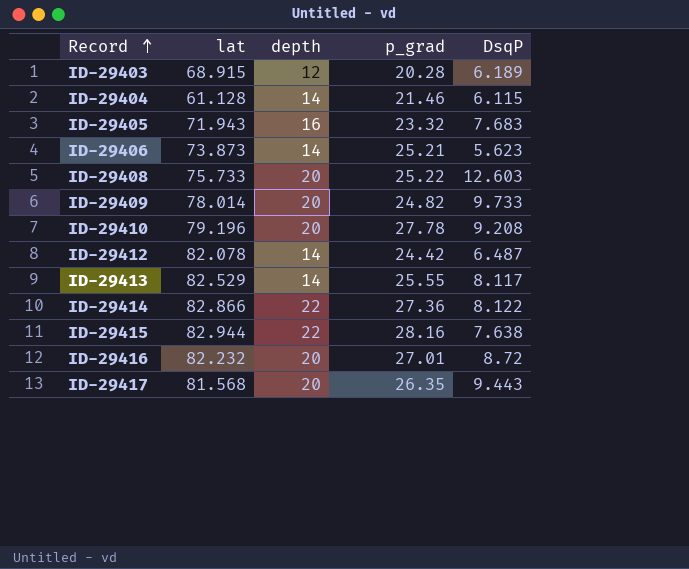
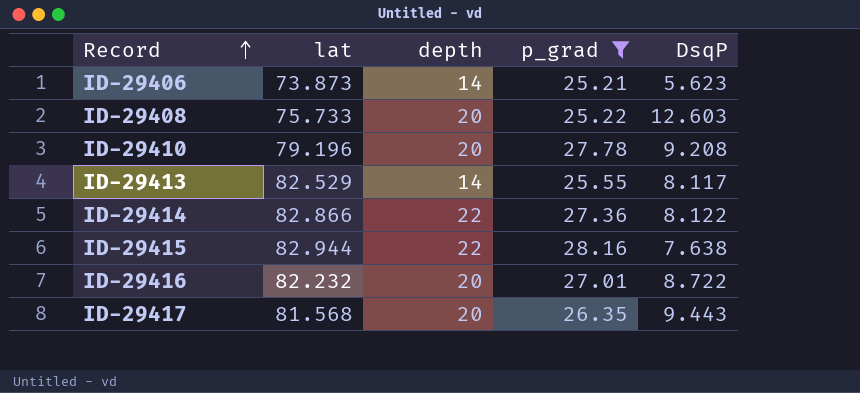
filter: none -> p_grad >= 25.21
ID-29416 | DsqP: 8.72 -> 8.722

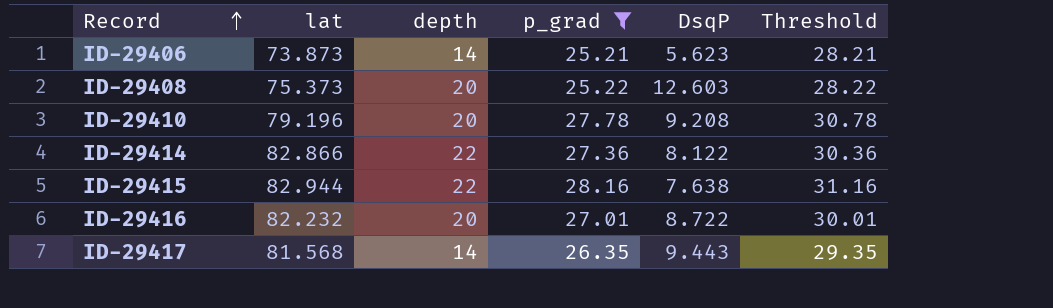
column Threshold | formula: none -> [p_grad] + 3
row ID-29413: 82.529 | 14 | 25.55 | 8.117 -> none
ID-29408 | lat: 75.733 -> 75.373
ID-29417 | depth: 20 -> 14

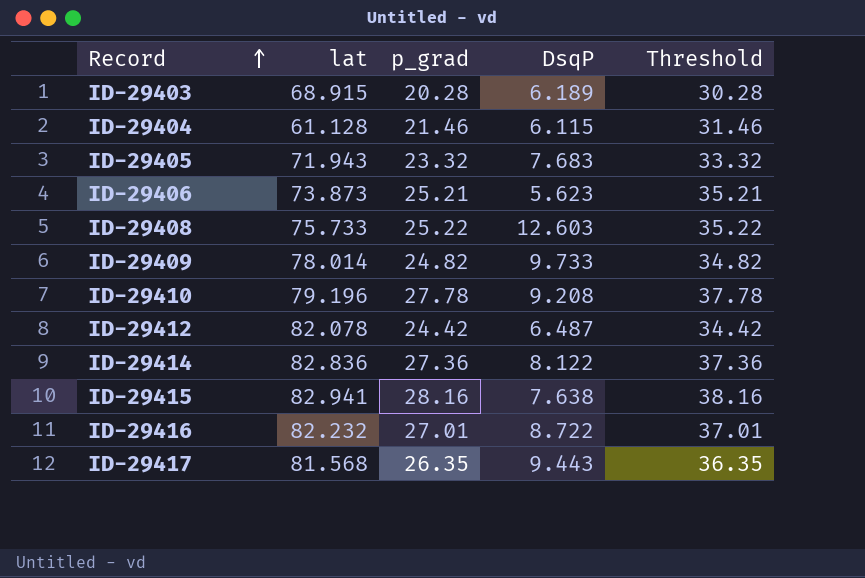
filter: p_grad >= 25.21 -> none
column depth | position: 3 -> none
column Threshold | formula: [p_grad] + 3 -> [p_grad] + 10
ID-29408 | lat: 75.373 -> 75.733
ID-29414 | lat: 82.866 -> 82.836
ID-29415 | lat: 82.944 -> 82.941

